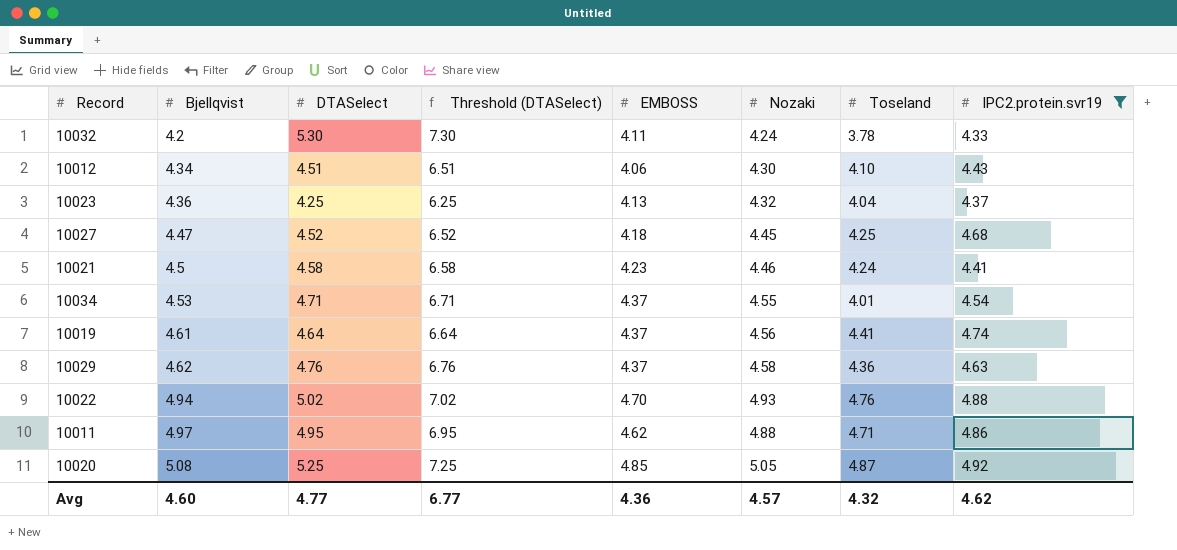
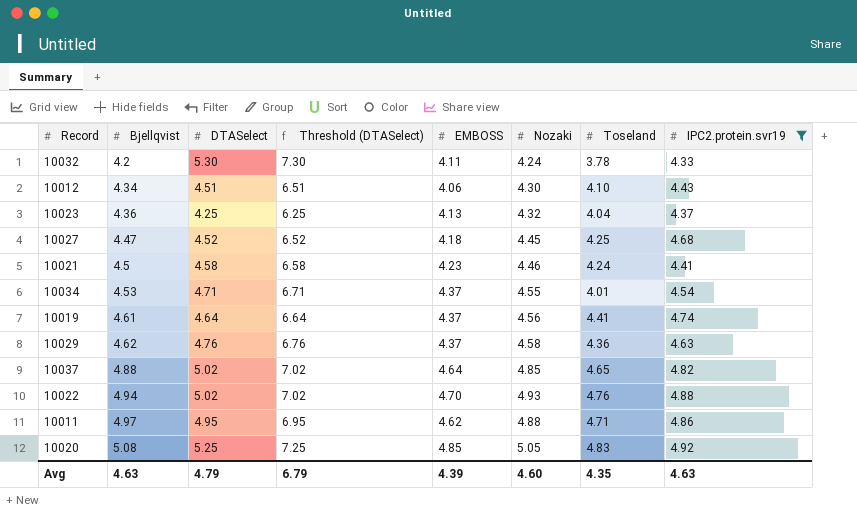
row 10037: none -> 4.88 | 5.02 | 7.02 | 4.64 | 4.85 | 4.65 | 4.82
10020 | Toseland: 4.87 -> 4.83
Avg | Bjellqvist: 4.60 -> 4.63
Avg | DTASelect: 4.77 -> 4.79
Avg | Threshold (DTASelect): 6.77 -> 6.79
Avg | EMBOSS: 4.36 -> 4.39
Avg | Nozaki: 4.57 -> 4.60
Avg | Toseland: 4.32 -> 4.35
Avg | IPC2.protein.svr19: 4.62 -> 4.63

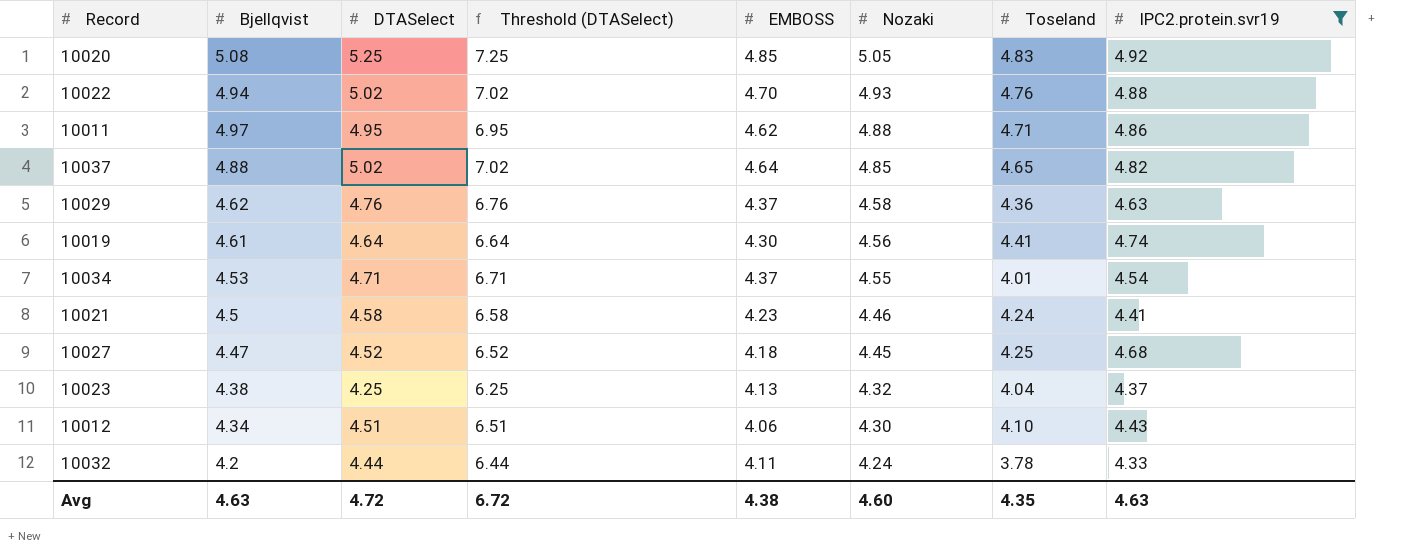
row order: Bjellqvist ascending -> Nozaki descending
10019 | EMBOSS: 4.37 -> 4.30
10023 | Bjellqvist: 4.36 -> 4.38
10032 | DTASelect: 5.30 -> 4.44
10032 | Threshold (DTASelect): 7.30 -> 6.44
Avg | DTASelect: 4.79 -> 4.72
Avg | Threshold (DTASelect): 6.79 -> 6.72
Avg | EMBOSS: 4.39 -> 4.38

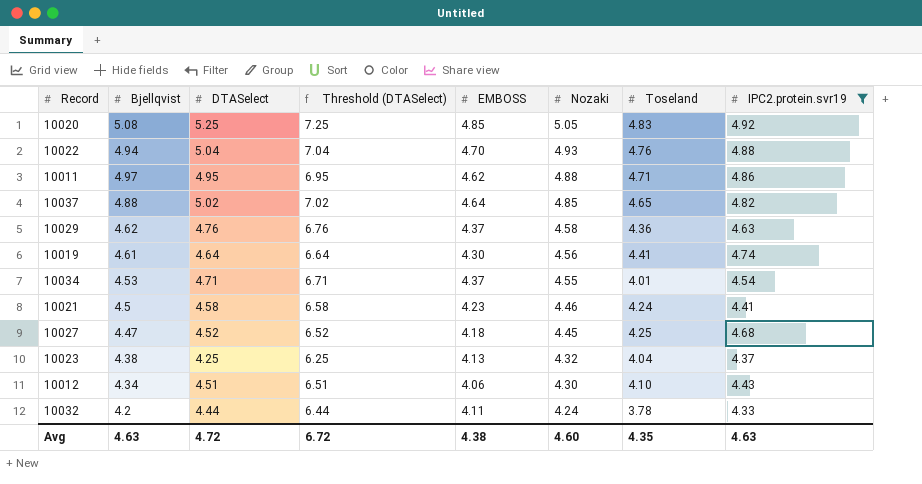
10022 | DTASelect: 5.02 -> 5.04
10022 | Threshold (DTASelect): 7.02 -> 7.04

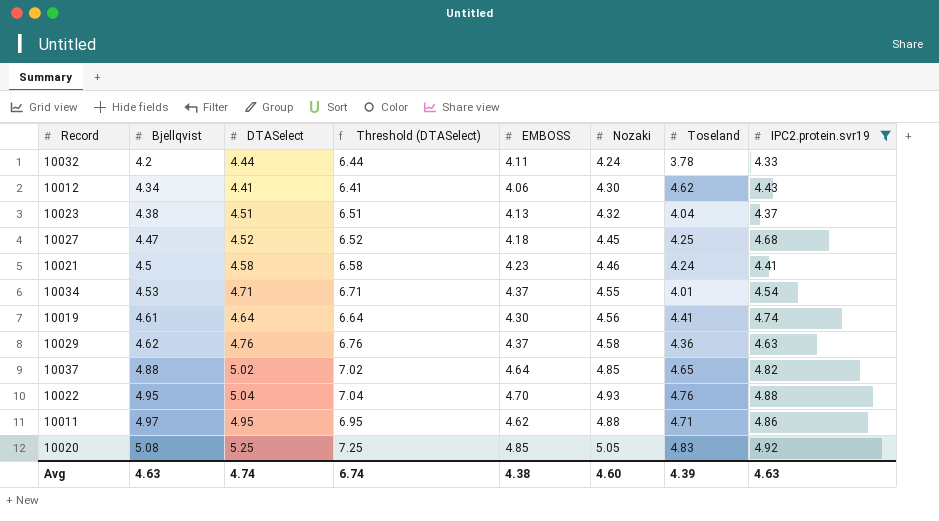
row order: Nozaki descending -> Bjellqvist ascending
10012 | DTASelect: 4.51 -> 4.41
10012 | Threshold (DTASelect): 6.51 -> 6.41
10012 | Toseland: 4.10 -> 4.62
10023 | DTASelect: 4.25 -> 4.51
10023 | Threshold (DTASelect): 6.25 -> 6.51
10022 | Bjellqvist: 4.94 -> 4.95
Avg | DTASelect: 4.72 -> 4.74
Avg | Threshold (DTASelect): 6.72 -> 6.74
Avg | Toseland: 4.35 -> 4.39

